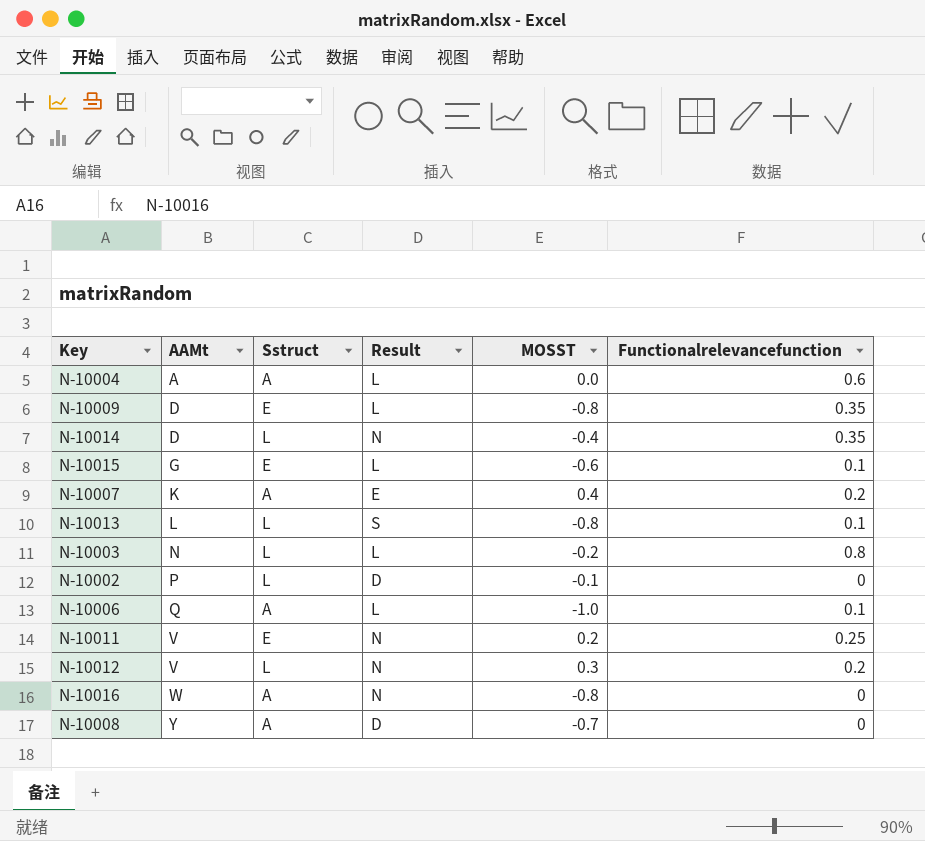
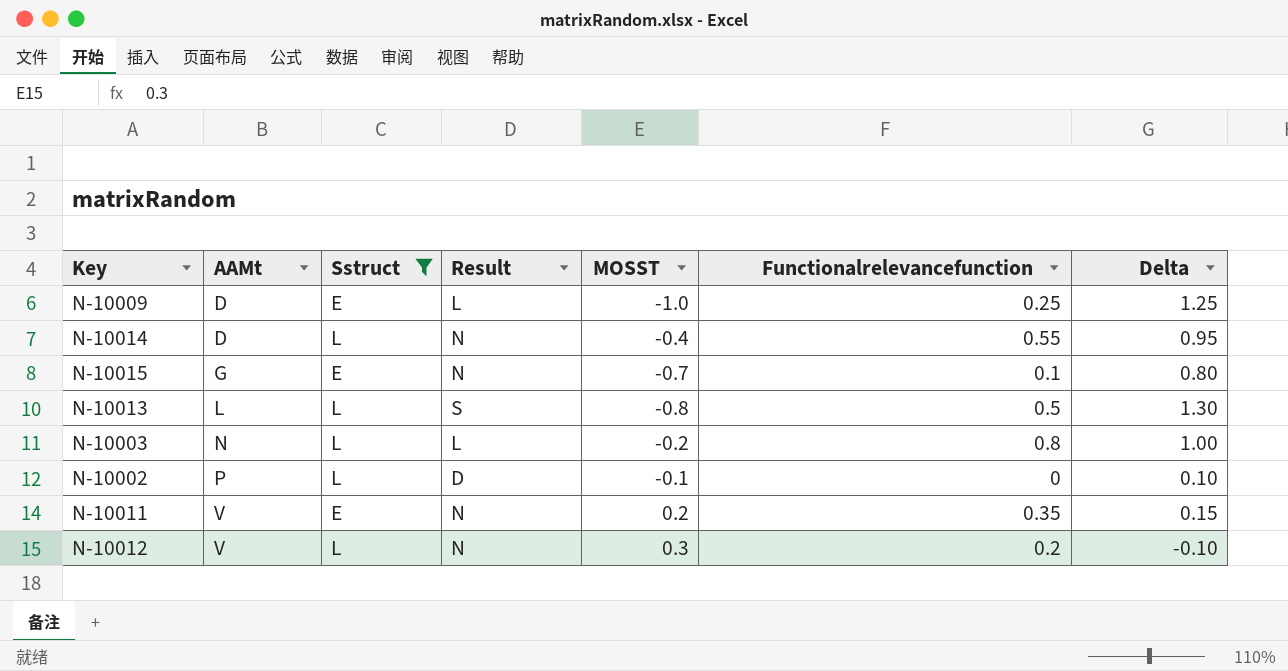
filter: none -> Sstruct != A
column Delta | formula: none -> [Functionalrelevancefunction] - [MOSST]
N-10009 | MOSST: -0.8 -> -1.0
N-10009 | Functionalrelevancefunction: 0.35 -> 0.25
N-10014 | Functionalrelevancefunction: 0.35 -> 0.55
N-10015 | Result: L -> N
N-10015 | MOSST: -0.6 -> -0.7
N-10013 | Functionalrelevancefunction: 0.1 -> 0.5
N-10011 | Functionalrelevancefunction: 0.25 -> 0.35

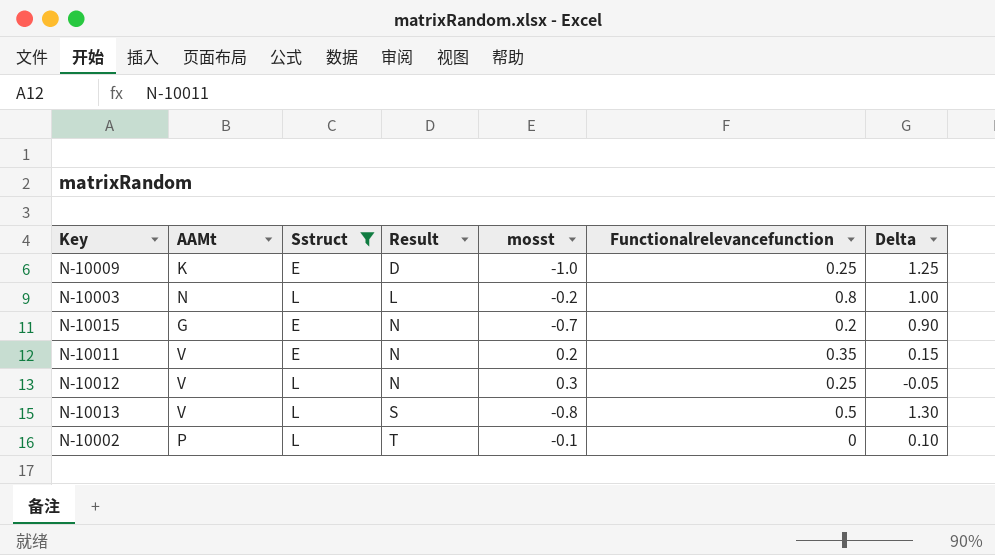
row order: AAMt ascending -> Result ascending
column name: MOSST -> mosst
row N-10014: D | L | N | -0.4 | 0.55 | 0.95 -> none
N-10009 | AAMt: D -> K
N-10009 | Result: L -> D
N-10015 | Functionalrelevancefunction: 0.1 -> 0.2
N-10015 | Delta: 0.80 -> 0.90
N-10012 | Functionalrelevancefunction: 0.2 -> 0.25
N-10012 | Delta: -0.10 -> -0.05
N-10013 | AAMt: L -> V
N-10002 | Result: D -> T

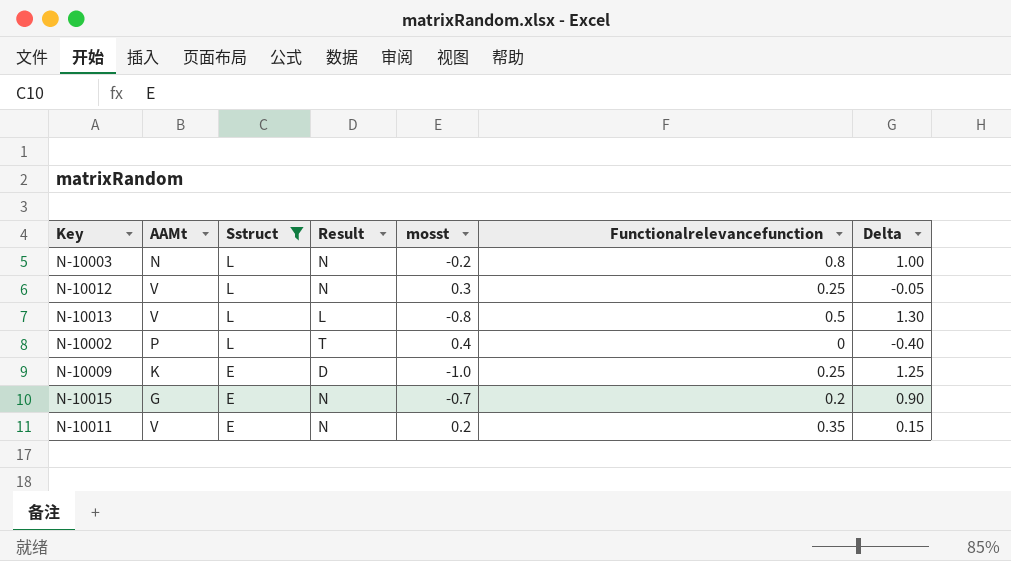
row order: Result ascending -> Sstruct descending
N-10003 | Result: L -> N
N-10013 | Result: S -> L
N-10002 | mosst: -0.1 -> 0.4
N-10002 | Delta: 0.10 -> -0.40

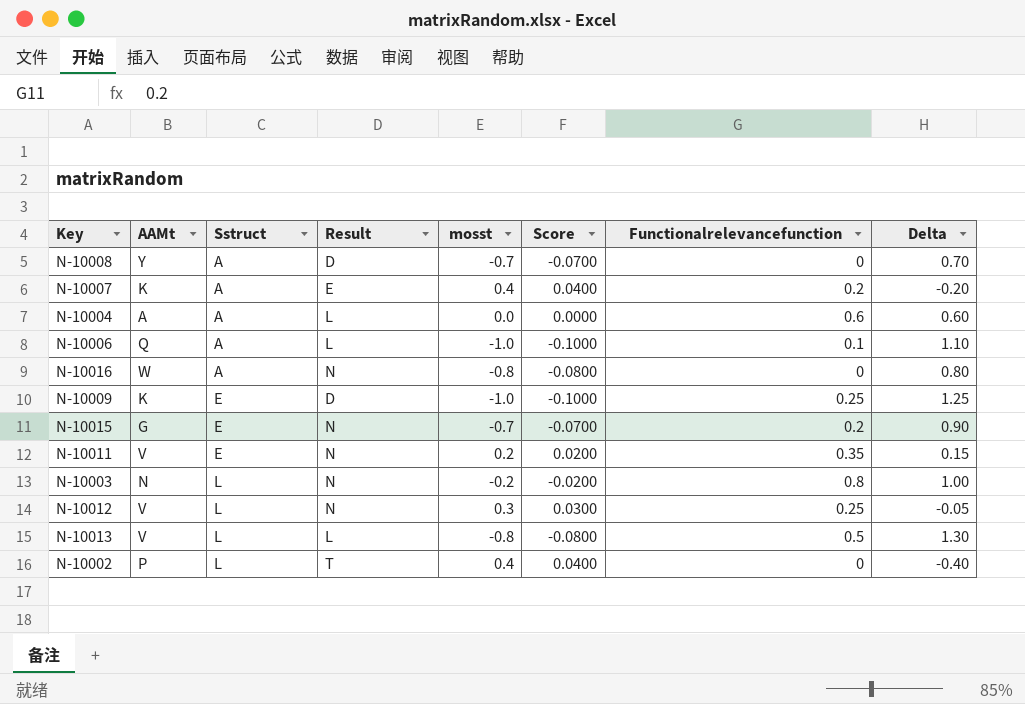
filter: Sstruct != A -> none
row order: Sstruct descending -> Sstruct ascending
column Score | formula: none -> [mosst] * 0.1

